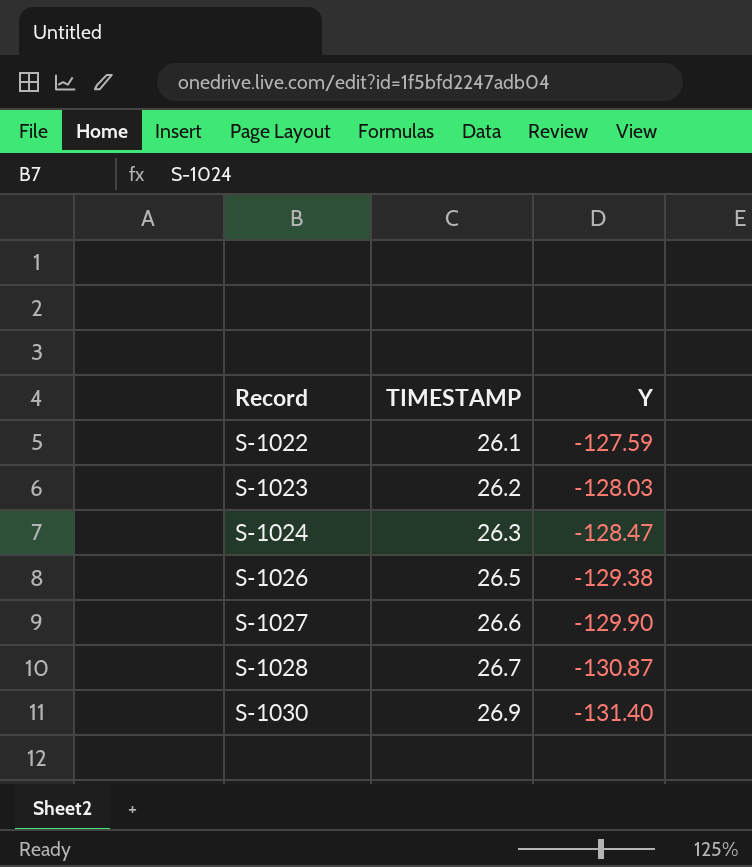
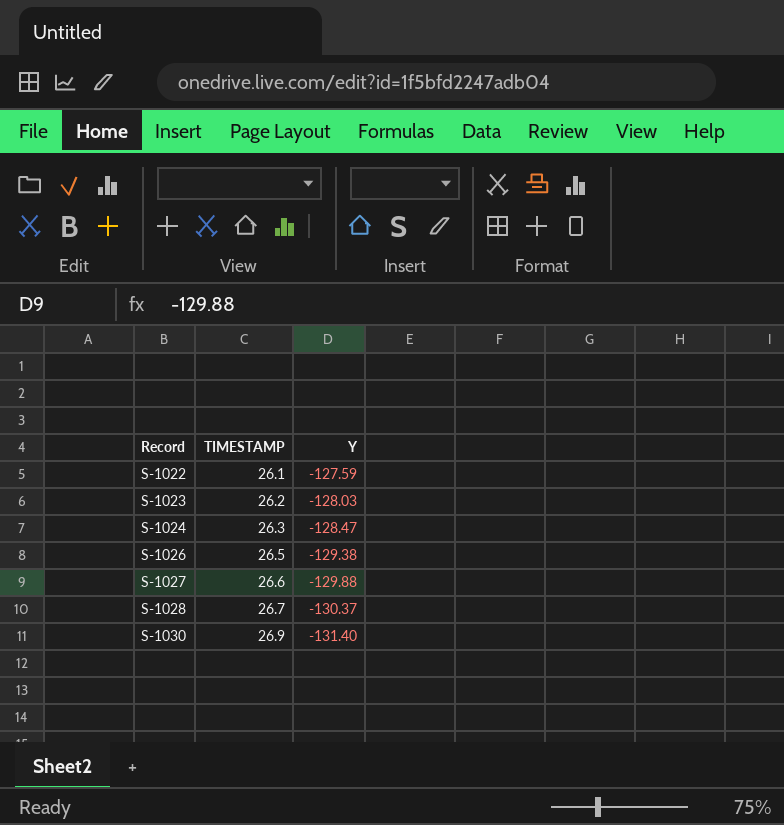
S-1027 | Y: -129.90 -> -129.88
S-1028 | Y: -130.87 -> -130.37

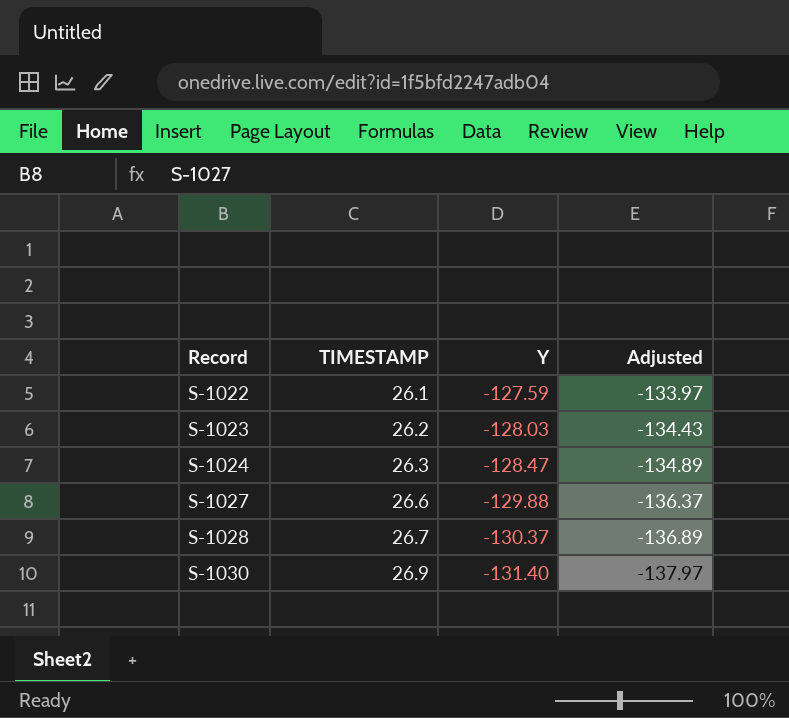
column Adjusted | formula: none -> [Y] * 1.05
row S-1026: 26.5 | -129.38 -> none

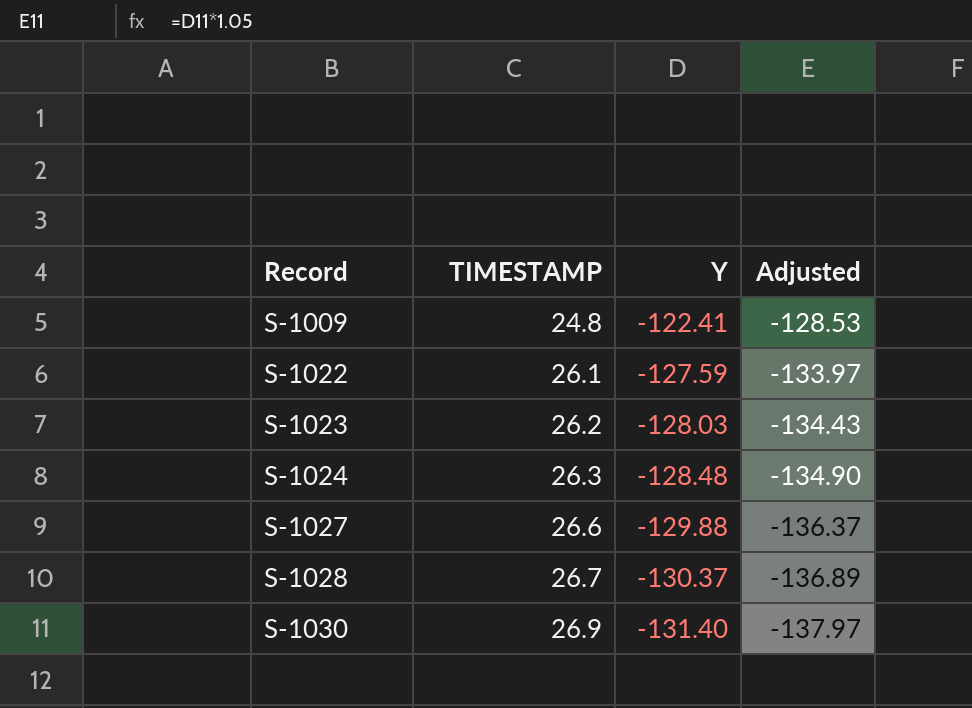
row S-1009: none -> 24.8 | -122.41 | -128.53
S-1024 | Y: -128.47 -> -128.48
S-1024 | Adjusted: -134.89 -> -134.90

